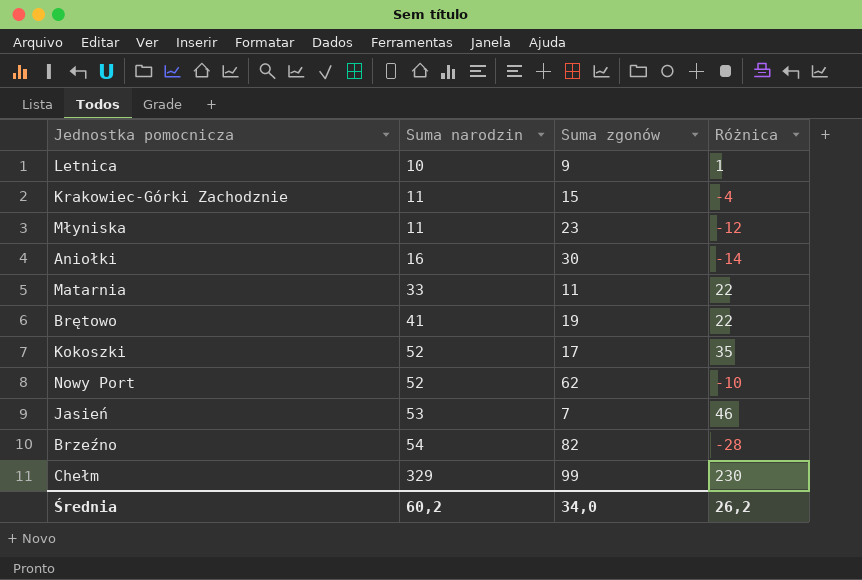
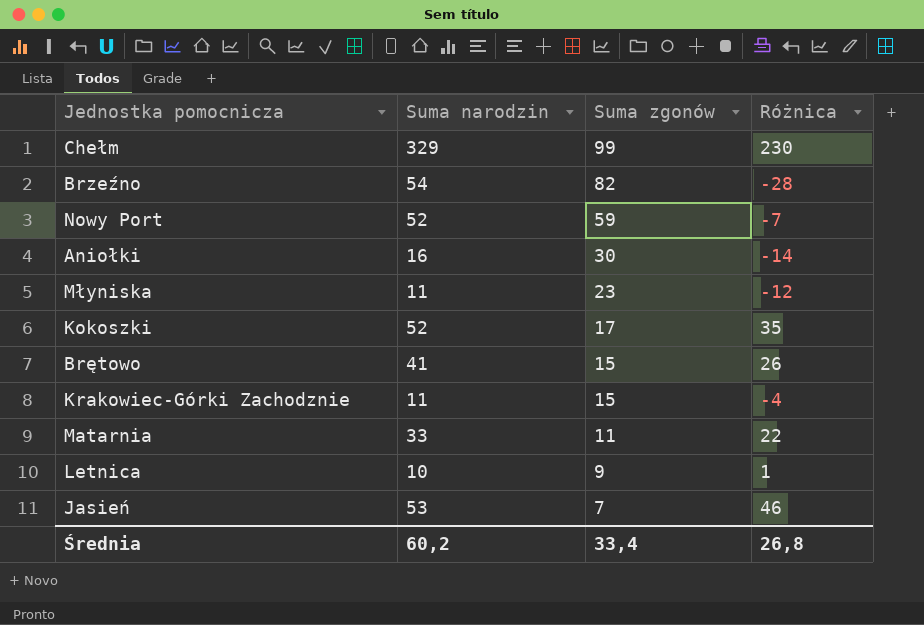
row order: Suma narodzin ascending -> Suma zgonów descending
Nowy Port | Suma zgonów: 62 -> 59
Nowy Port | Różnica: -10 -> -7
Brętowo | Suma zgonów: 19 -> 15
Brętowo | Różnica: 22 -> 26
Średnia | Suma zgonów: 34,0 -> 33,4
Średnia | Różnica: 26,2 -> 26,8

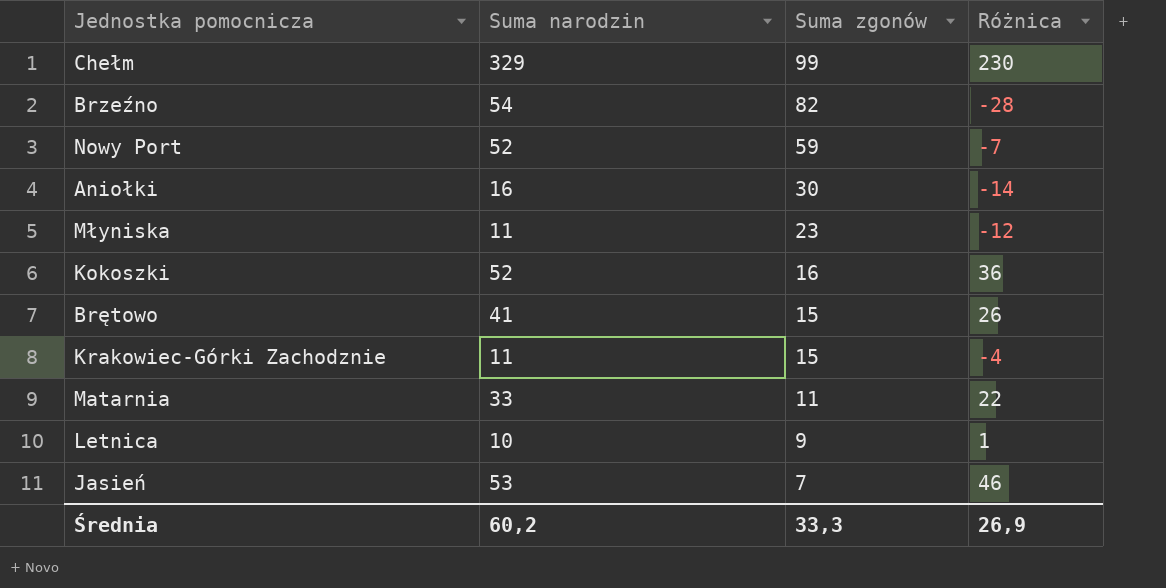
Kokoszki | Suma zgonów: 17 -> 16
Kokoszki | Różnica: 35 -> 36
Średnia | Suma zgonów: 33,4 -> 33,3
Średnia | Różnica: 26,8 -> 26,9

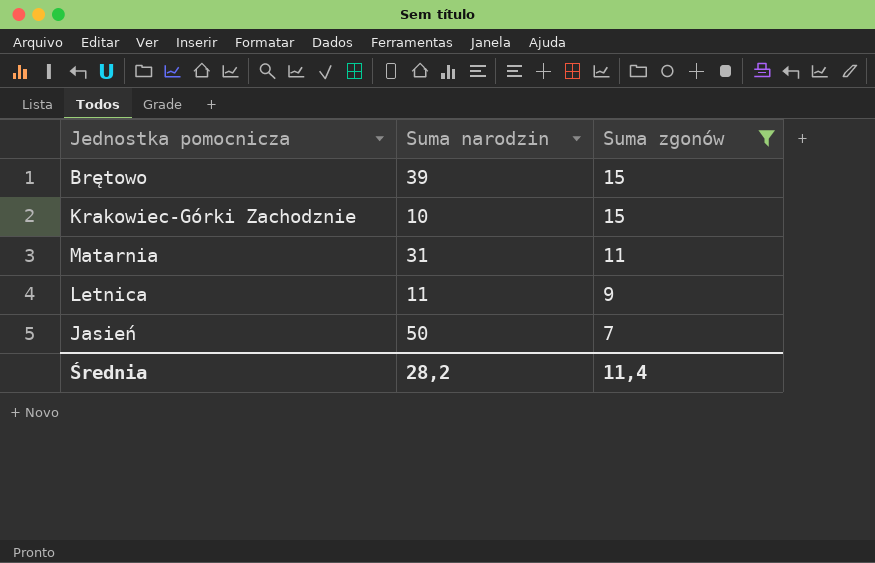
filter: none -> Suma zgonów <= 15
column Różnica | formula: [Suma narodzin] - [Suma zgonów] -> none
Brętowo | Suma narodzin: 41 -> 39
Krakowiec-Górki Zachodznie | Suma narodzin: 11 -> 10
Matarnia | Suma narodzin: 33 -> 31
Letnica | Suma narodzin: 10 -> 11
Jasień | Suma narodzin: 53 -> 50
Średnia | Suma narodzin: 60,2 -> 28,2
Średnia | Suma zgonów: 33,3 -> 11,4

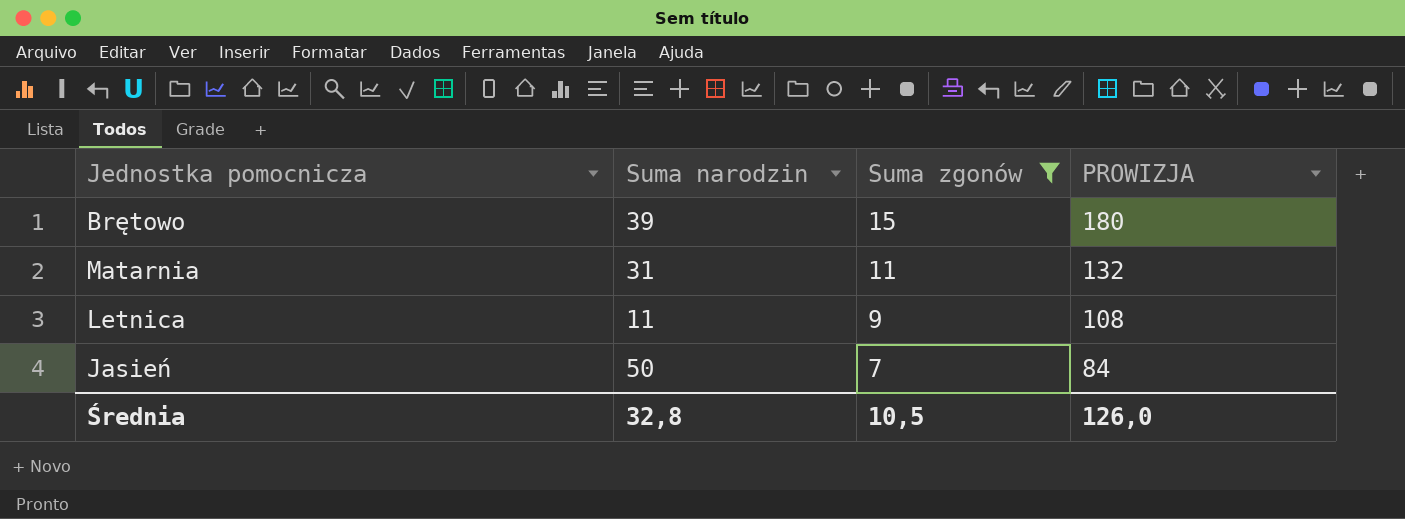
column PROWIZJA | formula: none -> [Suma zgonów] * 12
row Krakowiec-Górki Zachodznie: 10 | 15 -> none
Średnia | Suma narodzin: 28,2 -> 32,8
Średnia | Suma zgonów: 11,4 -> 10,5

